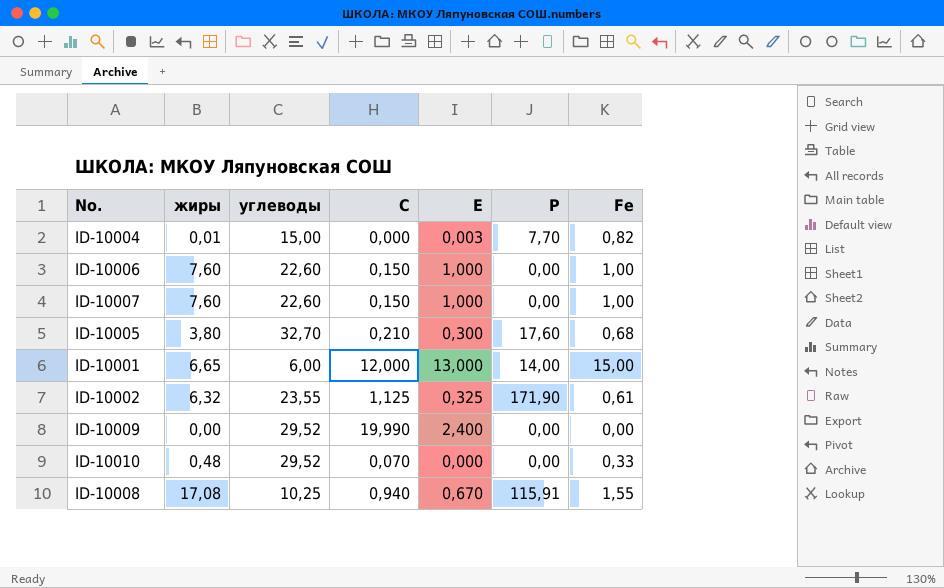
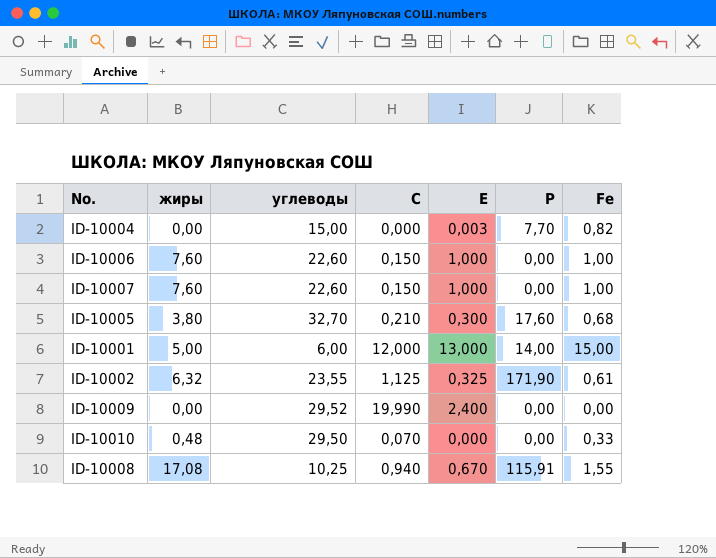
ID-10004 | жиры: 0,01 -> 0,00
ID-10001 | жиры: 6,65 -> 5,00
ID-10010 | углеводы: 29,52 -> 29,50

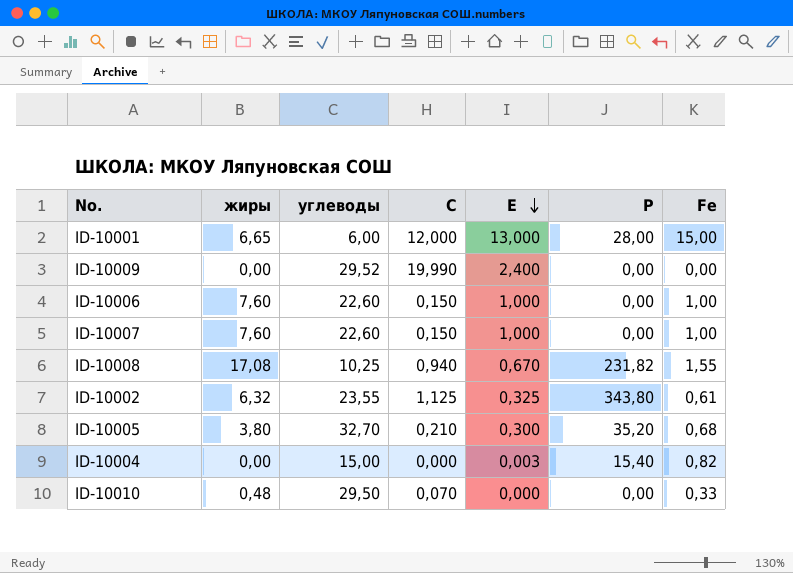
row order: none -> E descending
ID-10001 | жиры: 5,00 -> 6,65
ID-10001 | P: 14,00 -> 28,00
ID-10008 | P: 115,91 -> 231,82
ID-10002 | P: 171,90 -> 343,80
ID-10005 | P: 17,60 -> 35,20
ID-10004 | P: 7,70 -> 15,40

